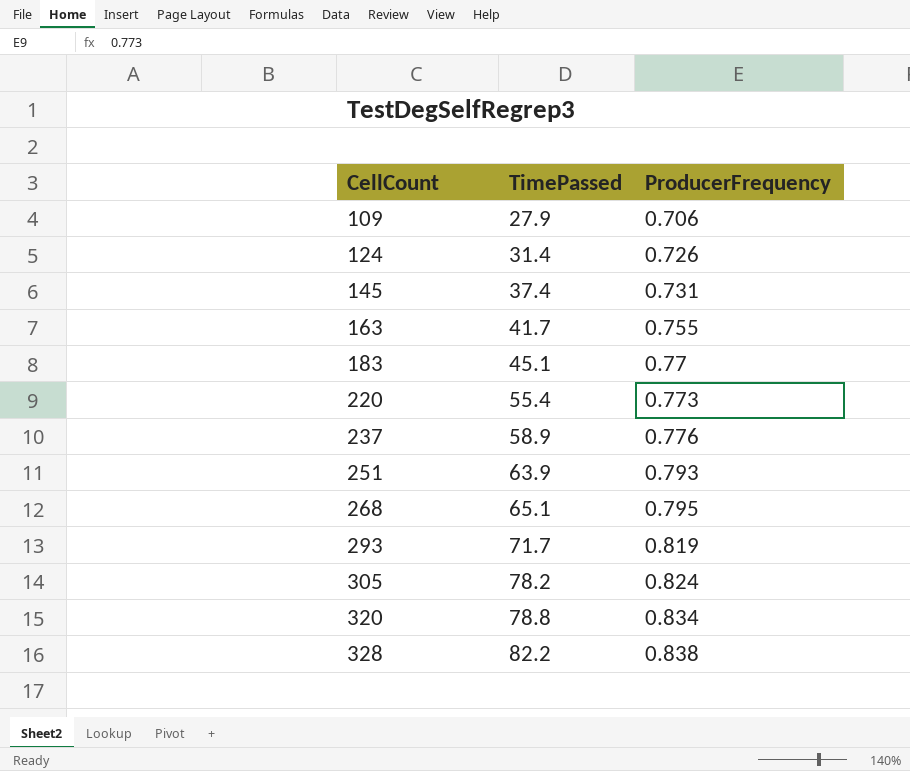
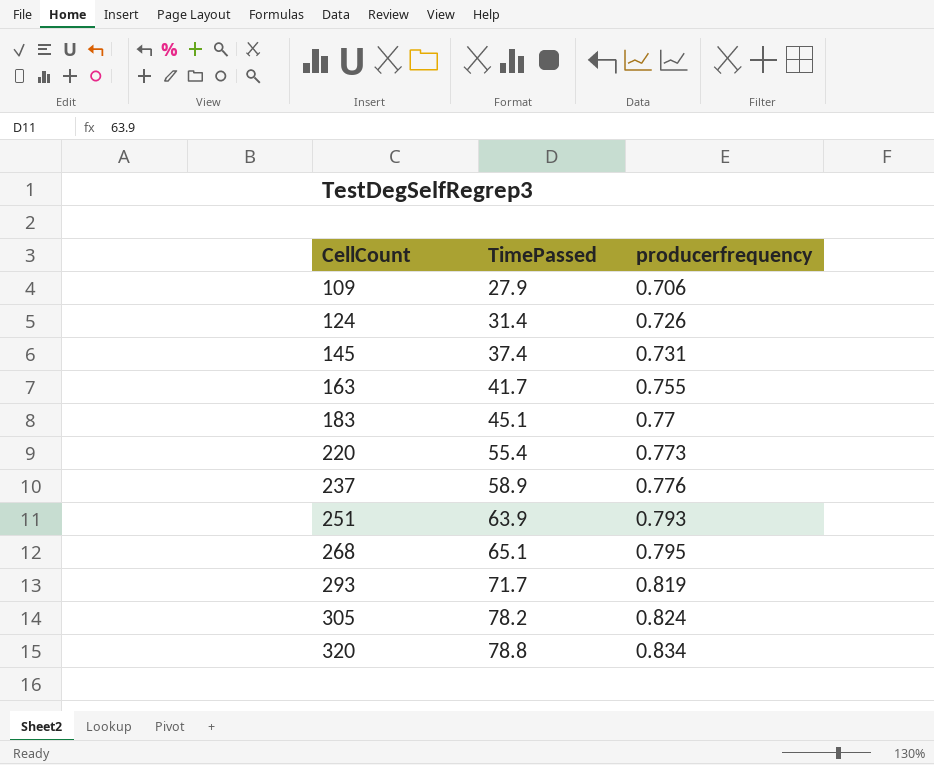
column name: ProducerFrequency -> producerfrequency
row 328: 82.2 | 0.838 -> none

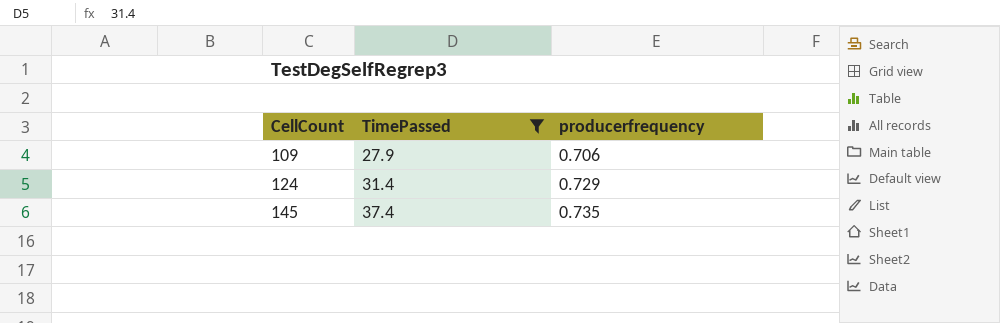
filter: none -> TimePassed <= 37.4
124 | producerfrequency: 0.726 -> 0.729
145 | producerfrequency: 0.731 -> 0.735

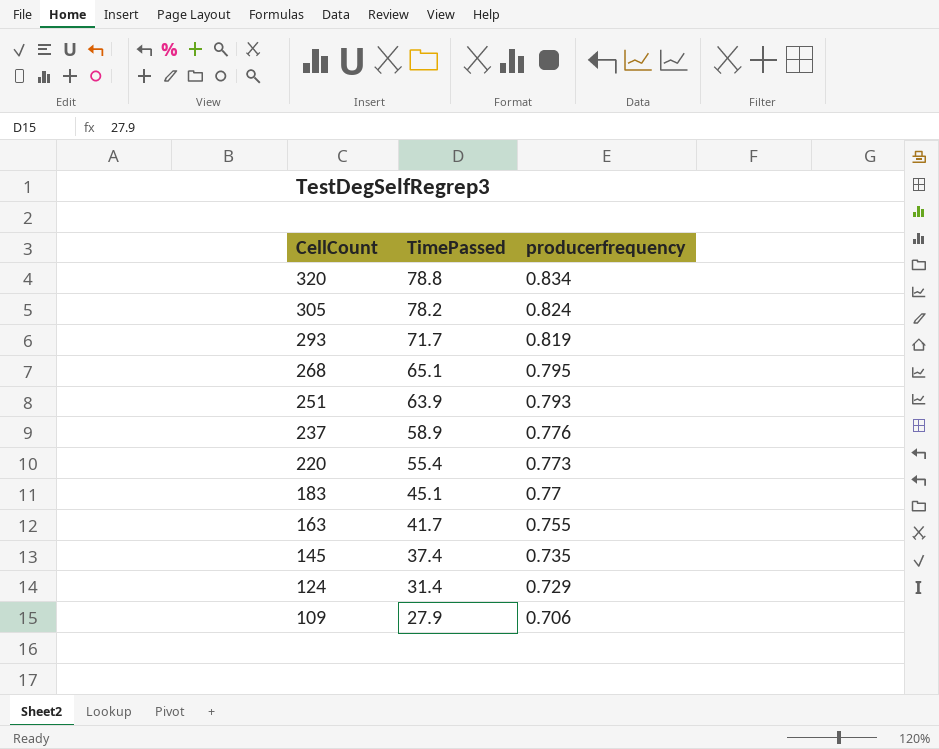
filter: TimePassed <= 37.4 -> none
row order: CellCount ascending -> CellCount descending

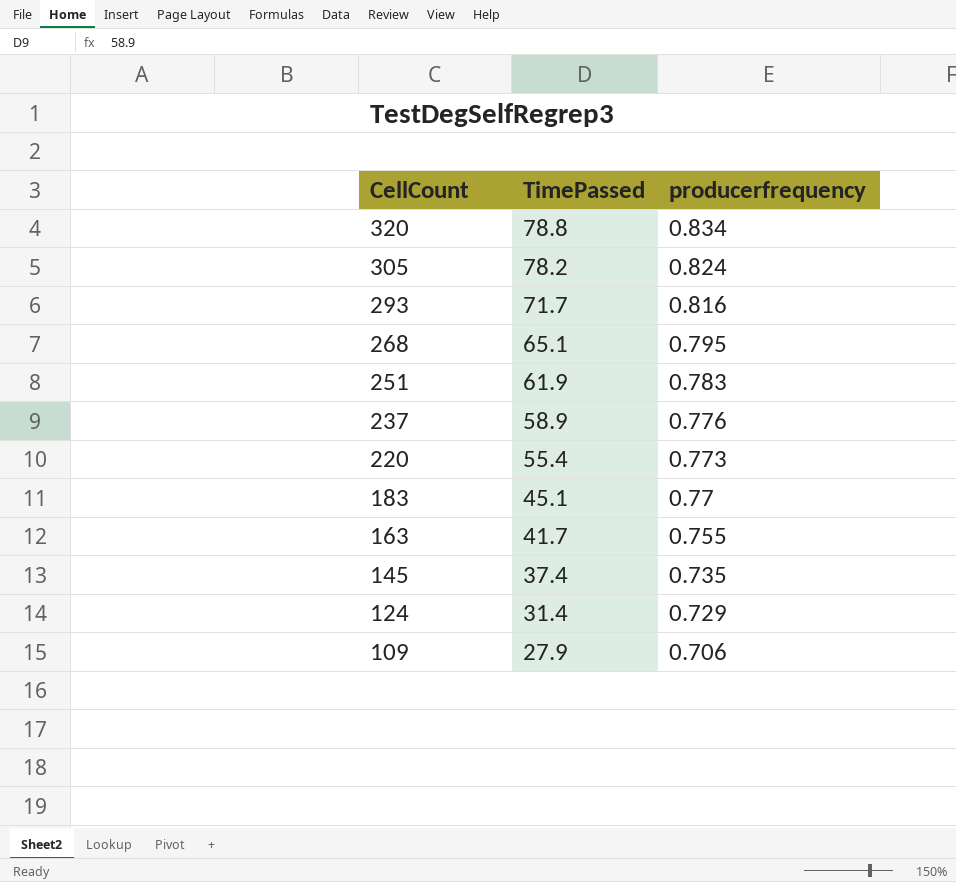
293 | producerfrequency: 0.819 -> 0.816
251 | TimePassed: 63.9 -> 61.9
251 | producerfrequency: 0.793 -> 0.783

